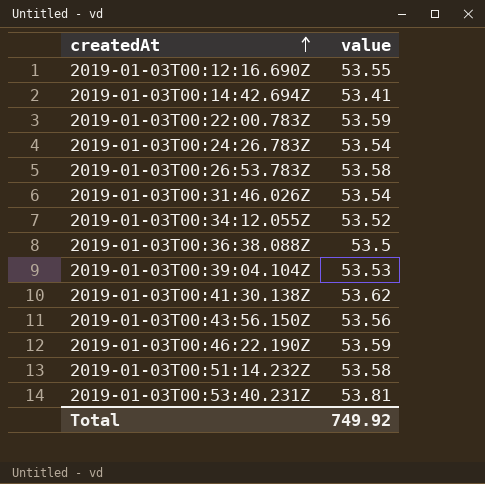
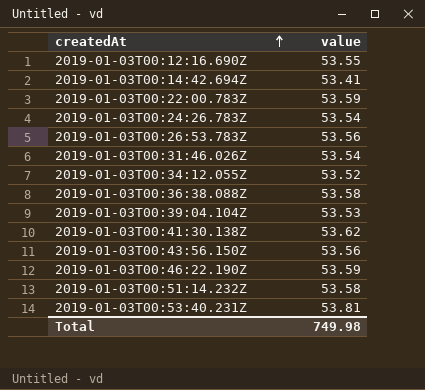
2019-01-03T00:26:53.783Z | value: 53.58 -> 53.56
2019-01-03T00:36:38.088Z | value: 53.5 -> 53.58
Total | value: 749.92 -> 749.98

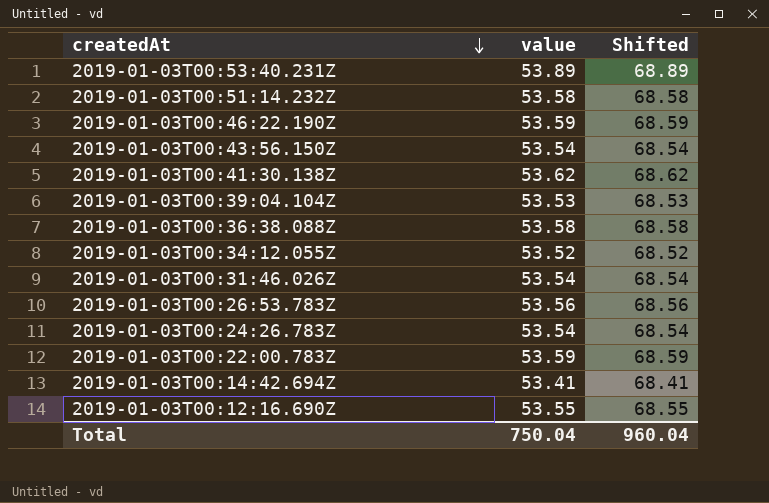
row order: createdAt ascending -> createdAt descending
column Shifted | formula: none -> [value] + 15
2019-01-03T00:53:40.231Z | value: 53.81 -> 53.89
2019-01-03T00:43:56.150Z | value: 53.56 -> 53.54
Total | value: 749.98 -> 750.04

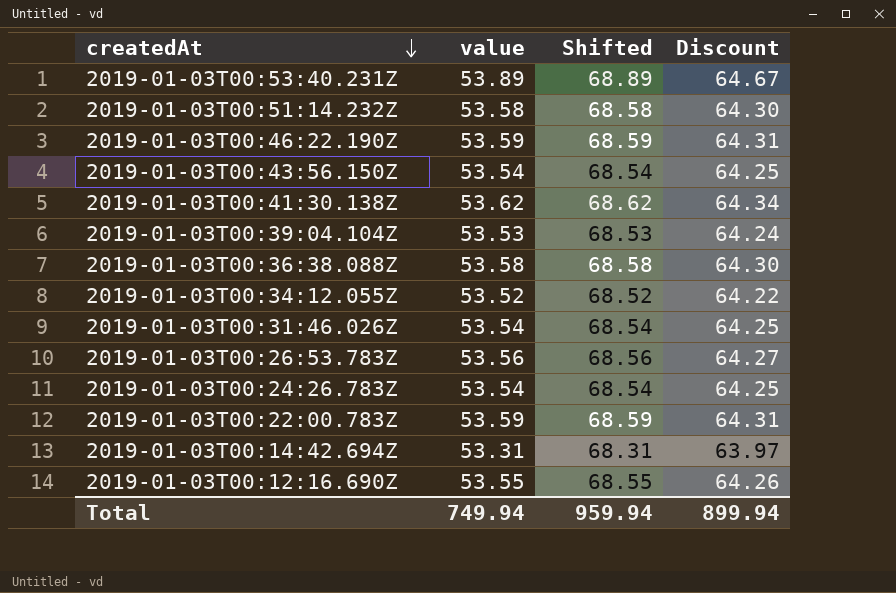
column Discount | formula: none -> [value] * 1.2
2019-01-03T00:14:42.694Z | value: 53.41 -> 53.31
2019-01-03T00:14:42.694Z | Shifted: 68.41 -> 68.31
Total | value: 750.04 -> 749.94
Total | Shifted: 960.04 -> 959.94

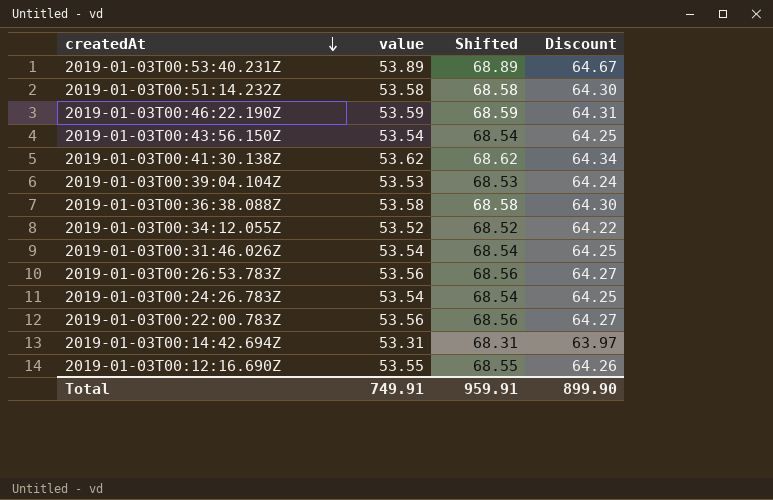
2019-01-03T00:22:00.783Z | value: 53.59 -> 53.56
2019-01-03T00:22:00.783Z | Shifted: 68.59 -> 68.56
2019-01-03T00:22:00.783Z | Discount: 64.31 -> 64.27
Total | value: 749.94 -> 749.91
Total | Shifted: 959.94 -> 959.91
Total | Discount: 899.94 -> 899.90

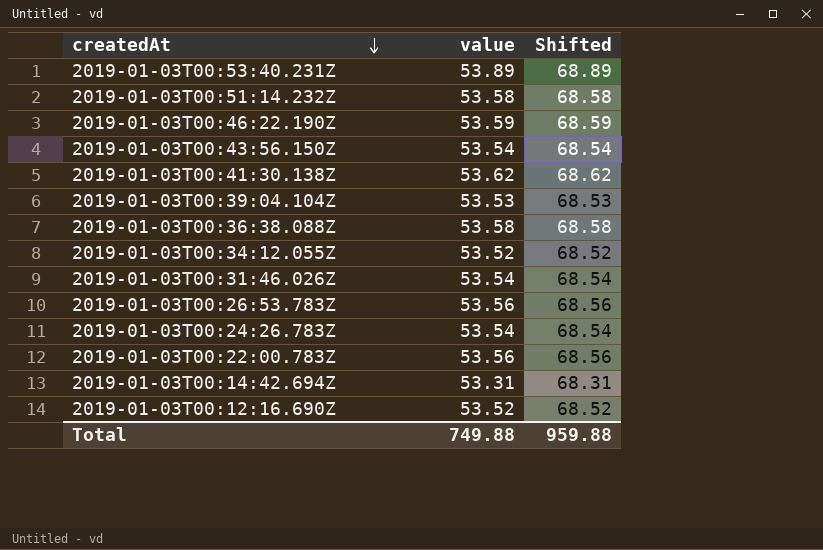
column Discount | formula: [value] * 1.2 -> none
2019-01-03T00:12:16.690Z | value: 53.55 -> 53.52
2019-01-03T00:12:16.690Z | Shifted: 68.55 -> 68.52
Total | value: 749.91 -> 749.88
Total | Shifted: 959.91 -> 959.88

